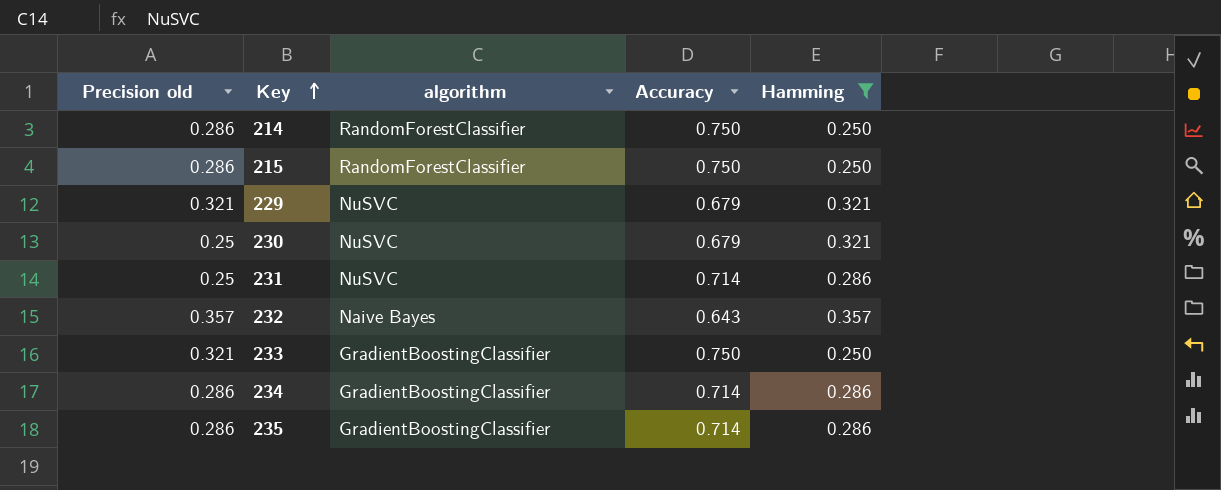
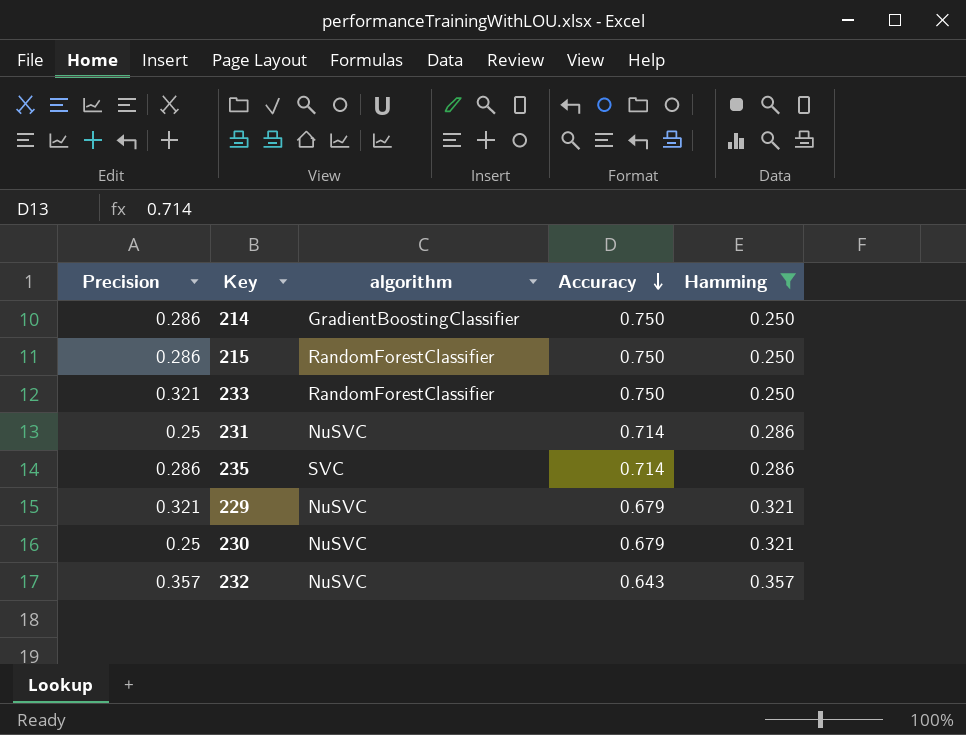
row order: Key ascending -> Accuracy descending
column name: Precision old -> Precision
row 234: 0.286 | GradientBoostingClassifier | 0.714 | 0.286 -> none
214 | algorithm: RandomForestClassifier -> GradientBoostingClassifier
233 | algorithm: GradientBoostingClassifier -> RandomForestClassifier
235 | algorithm: GradientBoostingClassifier -> SVC
232 | algorithm: Naive Bayes -> NuSVC

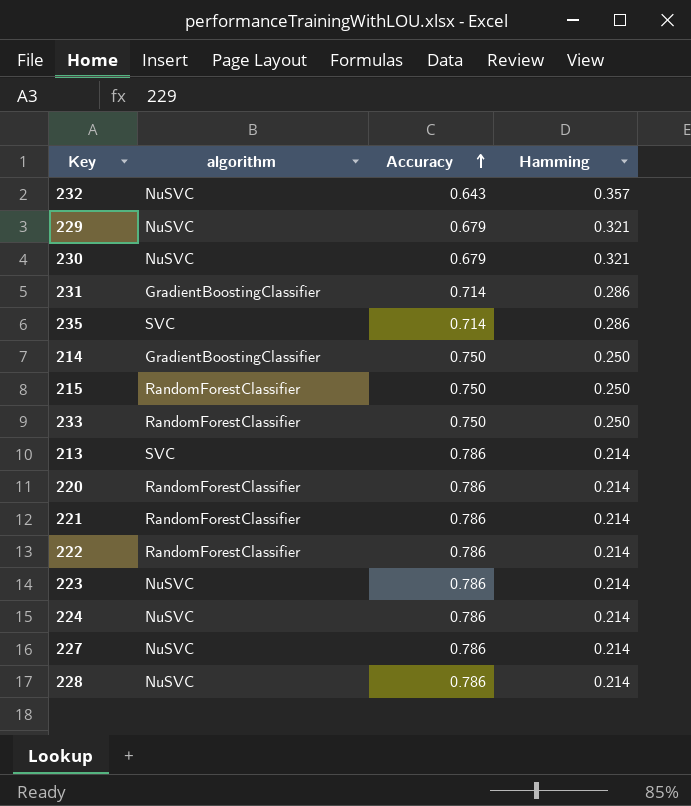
filter: Hamming != 0.214 -> none
row order: Accuracy descending -> Accuracy ascending
column Precision | position: 1 -> none
231 | algorithm: NuSVC -> GradientBoostingClassifier

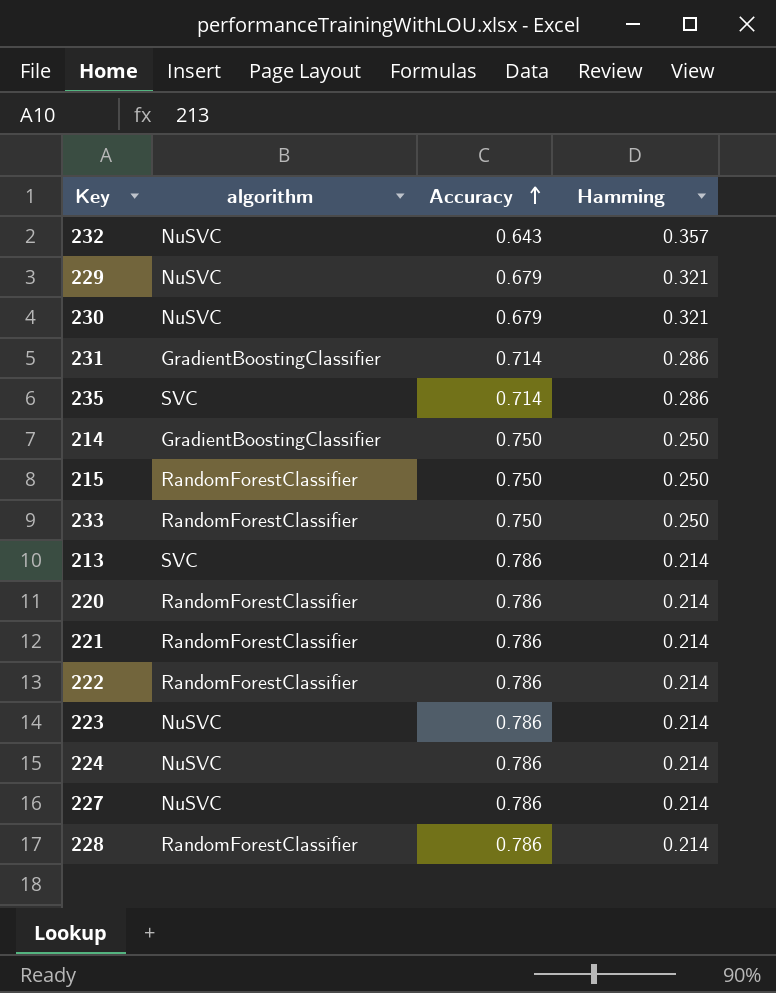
228 | algorithm: NuSVC -> RandomForestClassifier

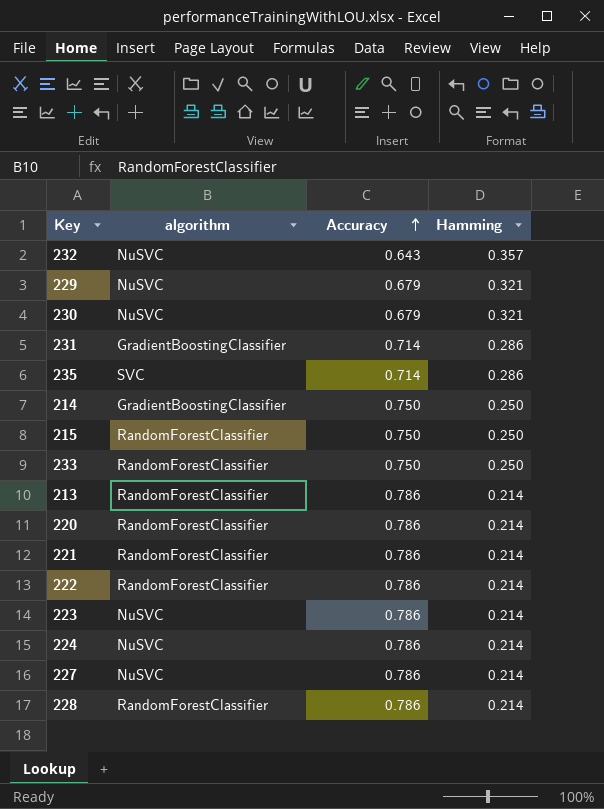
213 | algorithm: SVC -> RandomForestClassifier

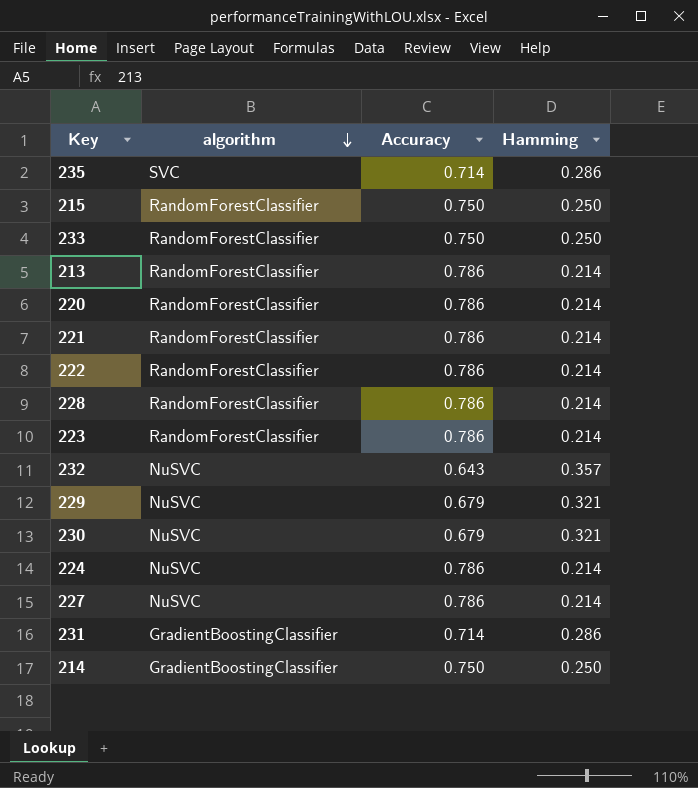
row order: Accuracy ascending -> algorithm descending
223 | algorithm: NuSVC -> RandomForestClassifier

